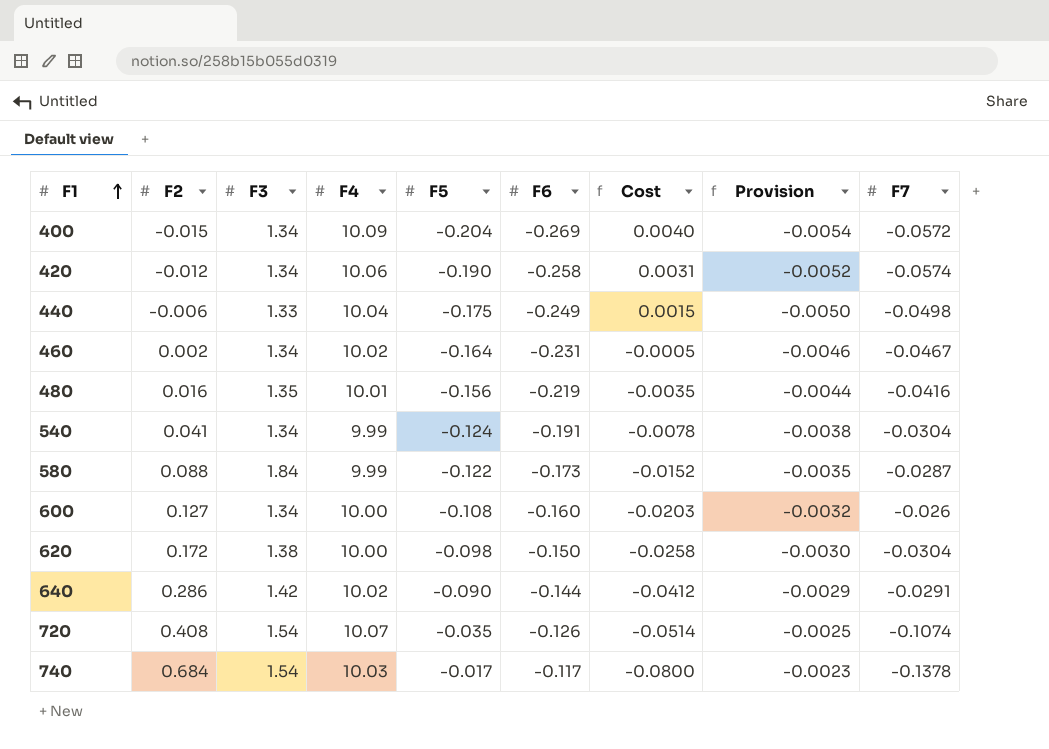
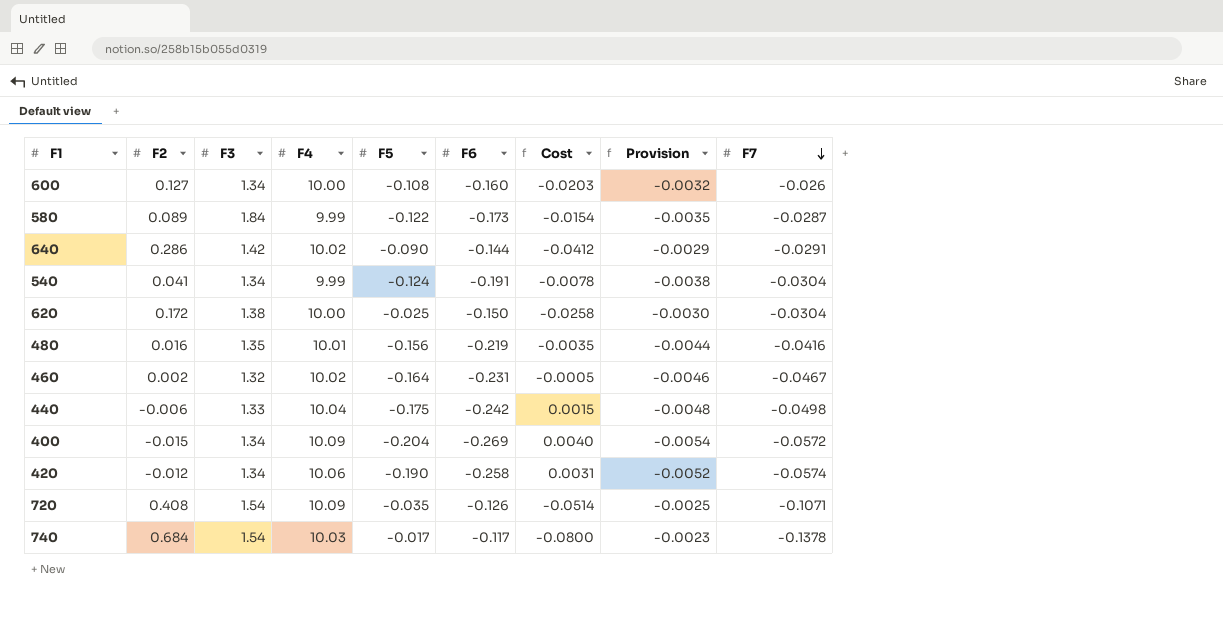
row order: F1 ascending -> F7 descending
580 | F2: 0.088 -> 0.089
580 | Cost: -0.0152 -> -0.0154
620 | F5: -0.098 -> -0.025
460 | F3: 1.34 -> 1.32
440 | F6: -0.249 -> -0.242
440 | Provision: -0.0050 -> -0.0048
720 | F4: 10.07 -> 10.09
720 | F7: -0.1074 -> -0.1071

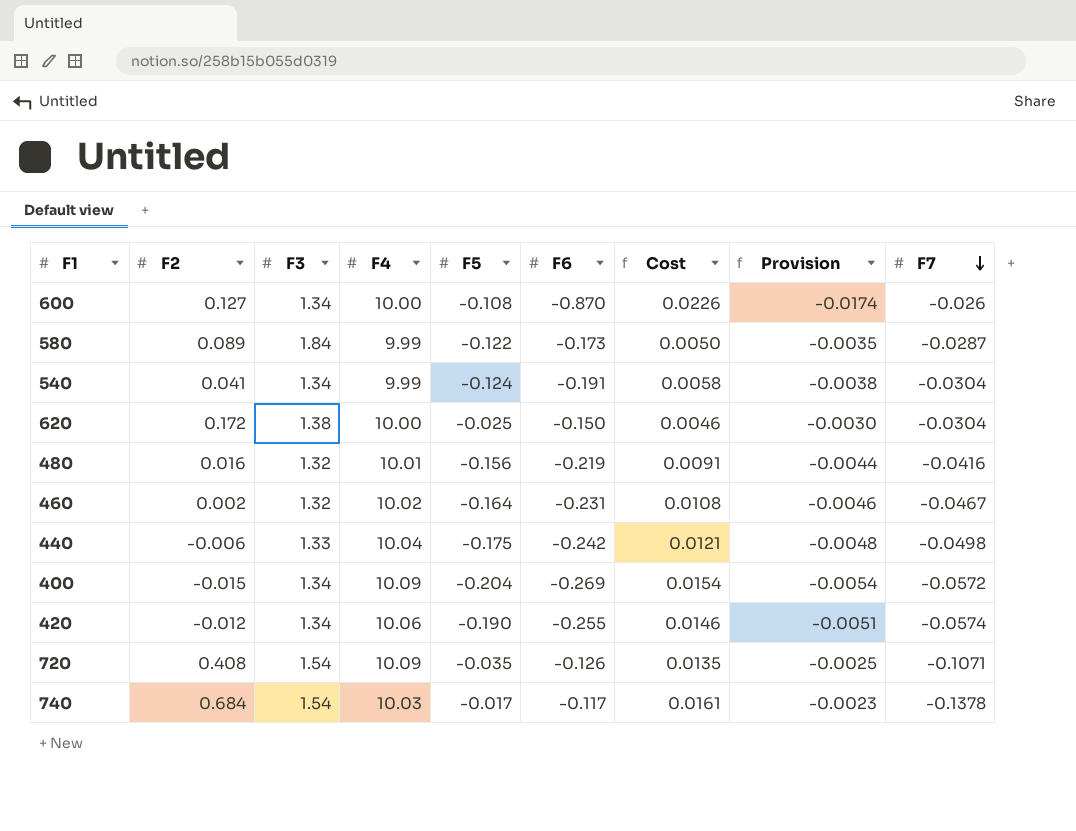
column Cost | formula: [F2] * [F6] -> [F6] * [F7]
row 640: 0.286 | 1.42 | 10.02 | -0.090 | -0.144 | -0.0412 | -0.0029 | -0.0291 -> none
600 | F6: -0.160 -> -0.870
600 | Provision: -0.0032 -> -0.0174
480 | F3: 1.35 -> 1.32
420 | F6: -0.258 -> -0.255
420 | Provision: -0.0052 -> -0.0051

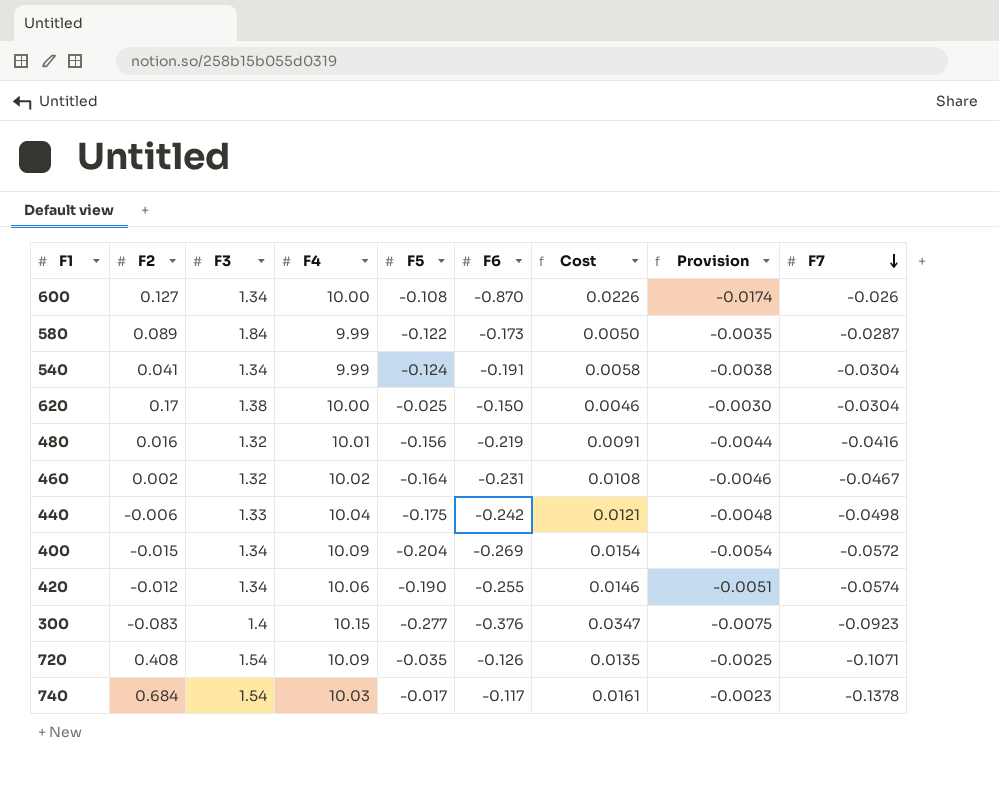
620 | F2: 0.172 -> 0.17
row 300: none -> -0.083 | 1.4 | 10.15 | -0.277 | -0.376 | 0.0347 | -0.0075 | -0.0923

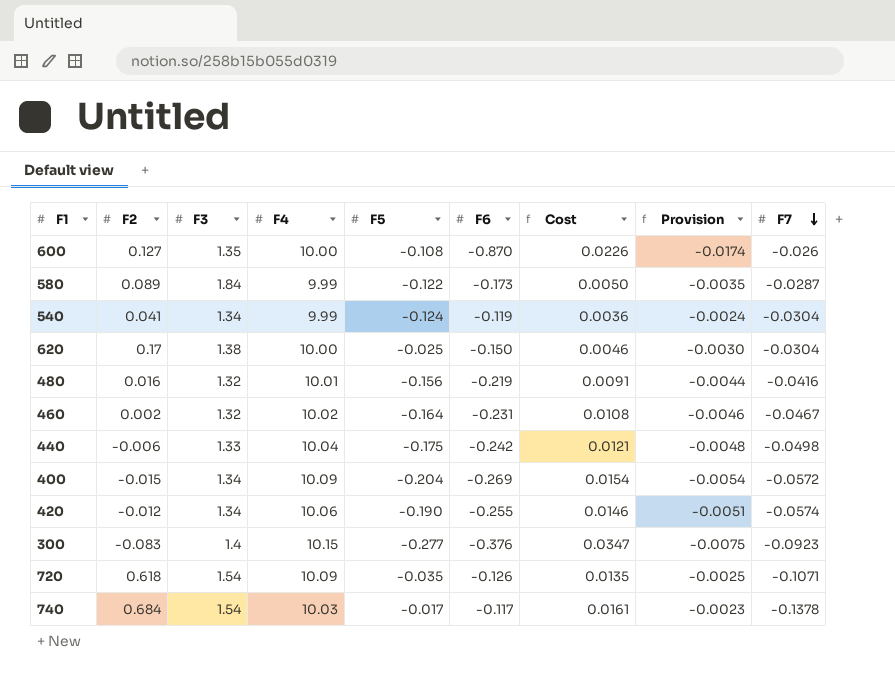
600 | F3: 1.34 -> 1.35
540 | F6: -0.191 -> -0.119
540 | Cost: 0.0058 -> 0.0036
540 | Provision: -0.0038 -> -0.0024
720 | F2: 0.408 -> 0.618

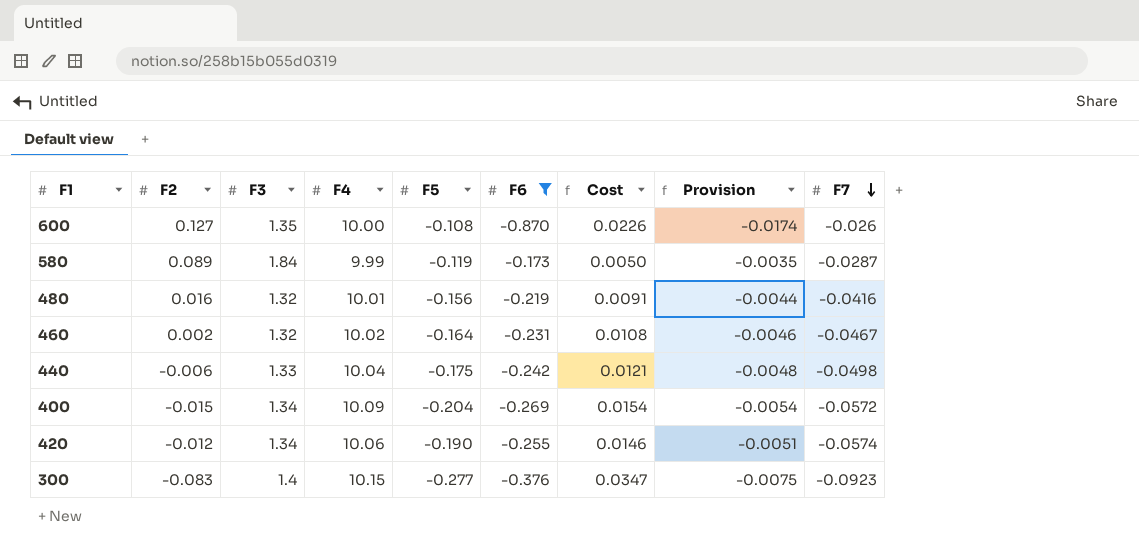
filter: none -> F6 <= -0.173
580 | F5: -0.122 -> -0.119

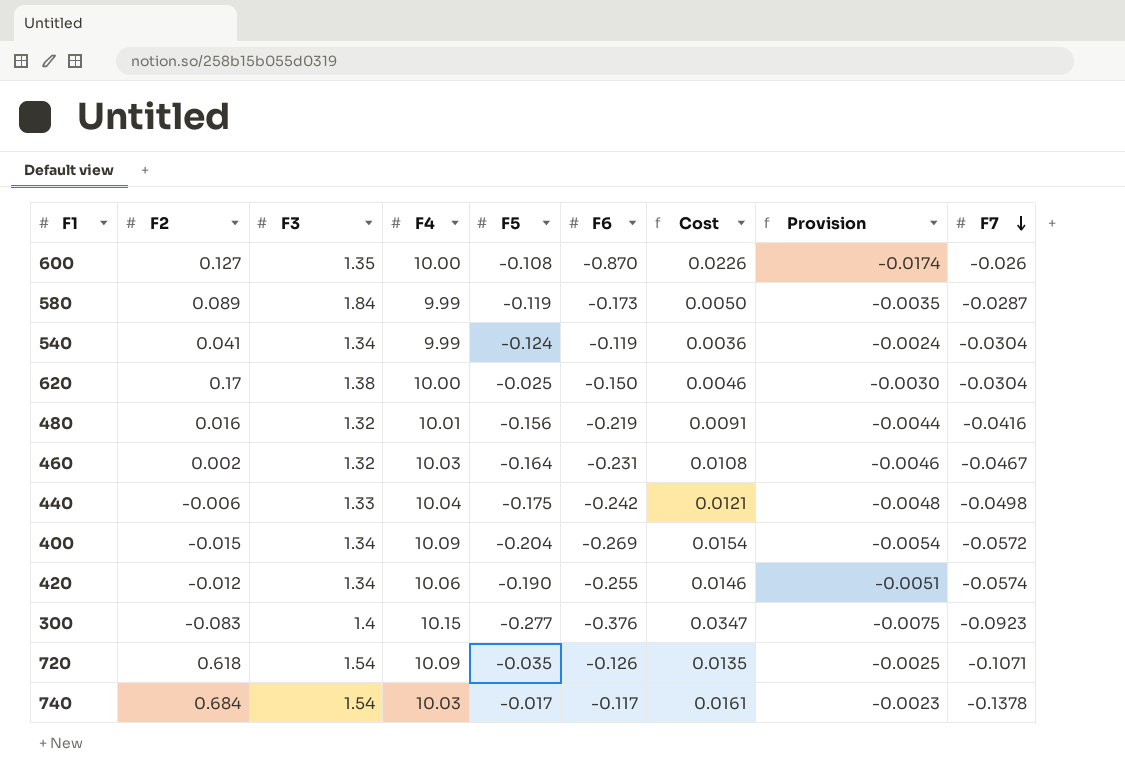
filter: F6 <= -0.173 -> none
460 | F4: 10.02 -> 10.03

